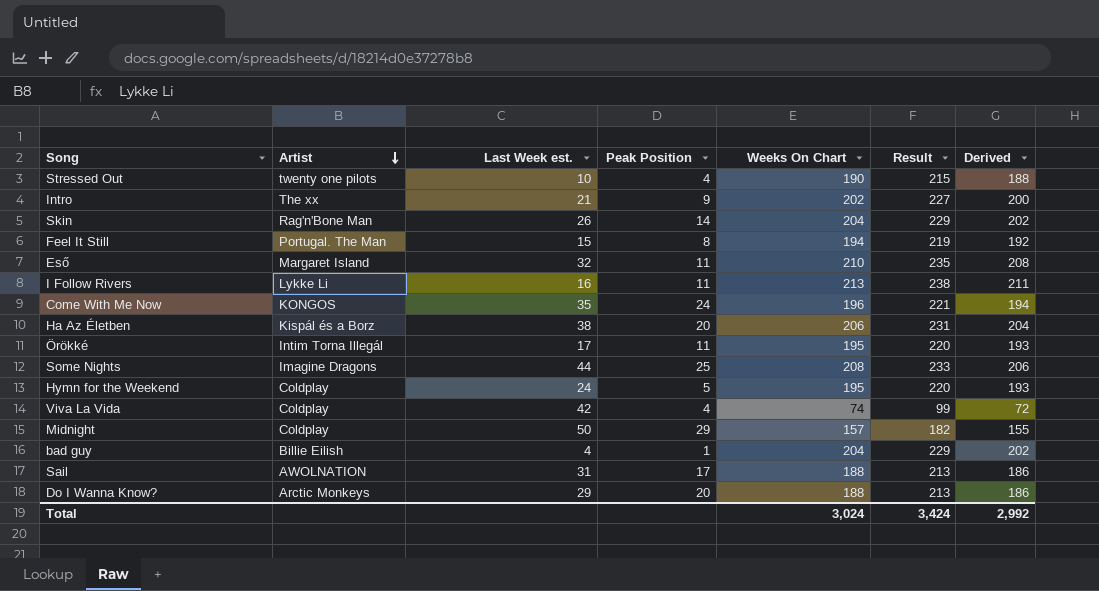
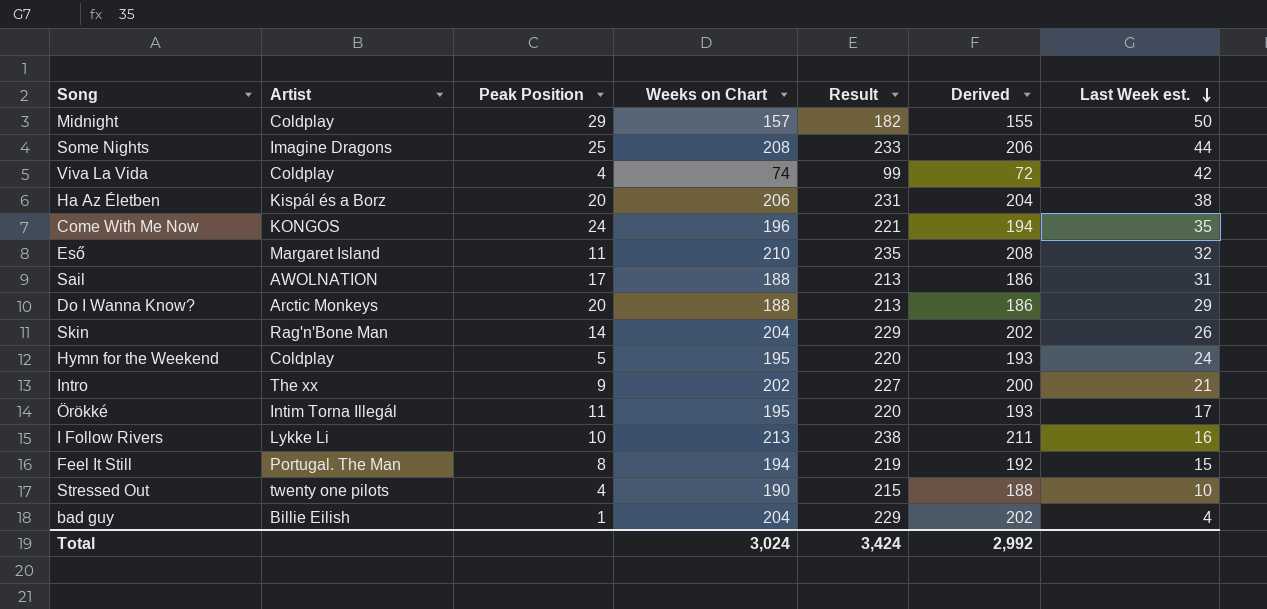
row order: Artist descending -> Last Week est. descending
column name: Weeks On Chart -> Weeks on Chart
column Last Week est. | position: 3 -> 7
I Follow Rivers | Peak Position: 11 -> 10

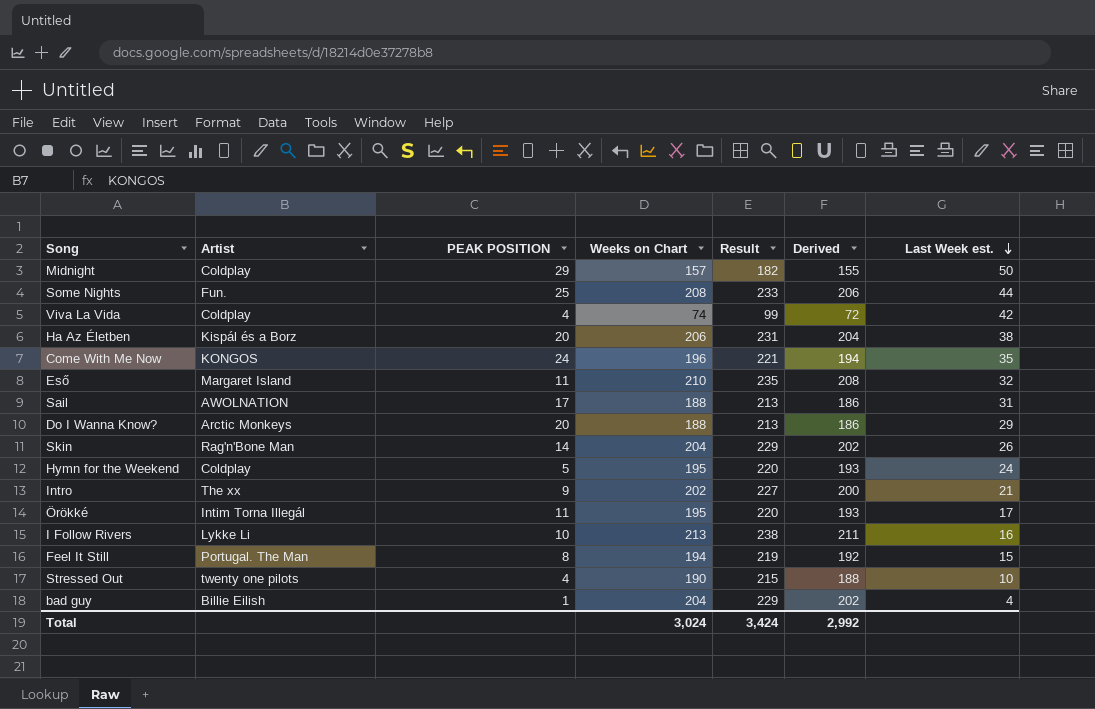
column name: Peak Position -> PEAK POSITION
Some Nights | Artist: Imagine Dragons -> Fun.

